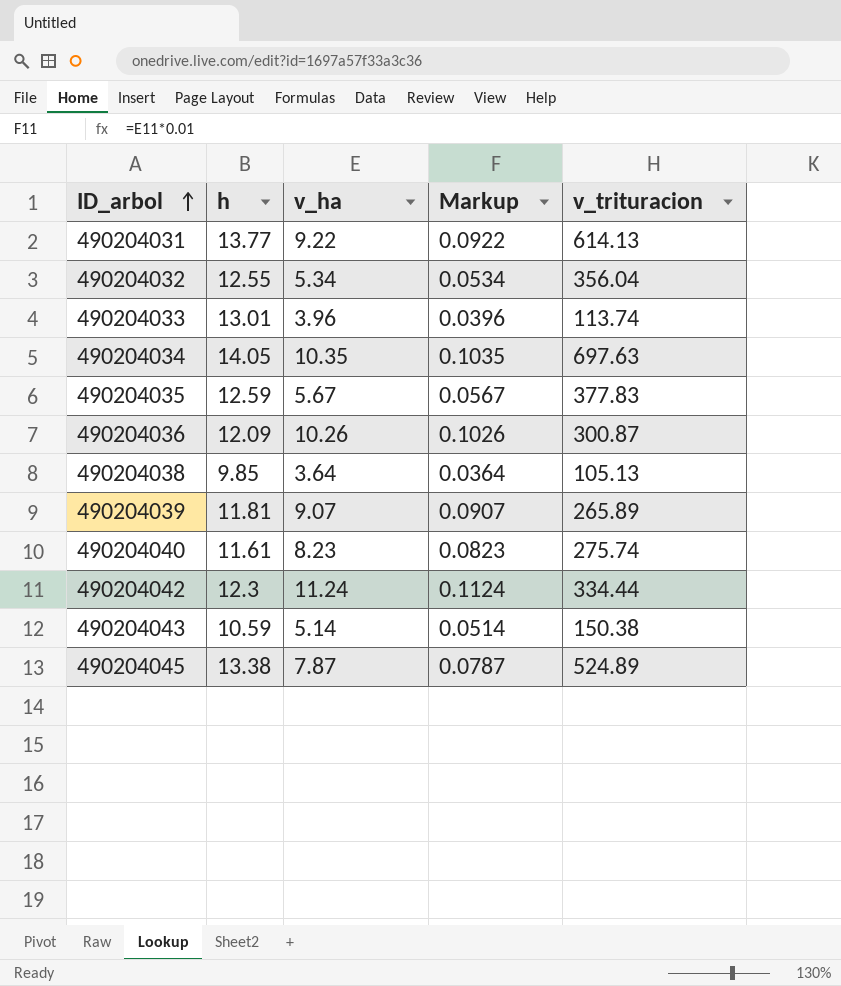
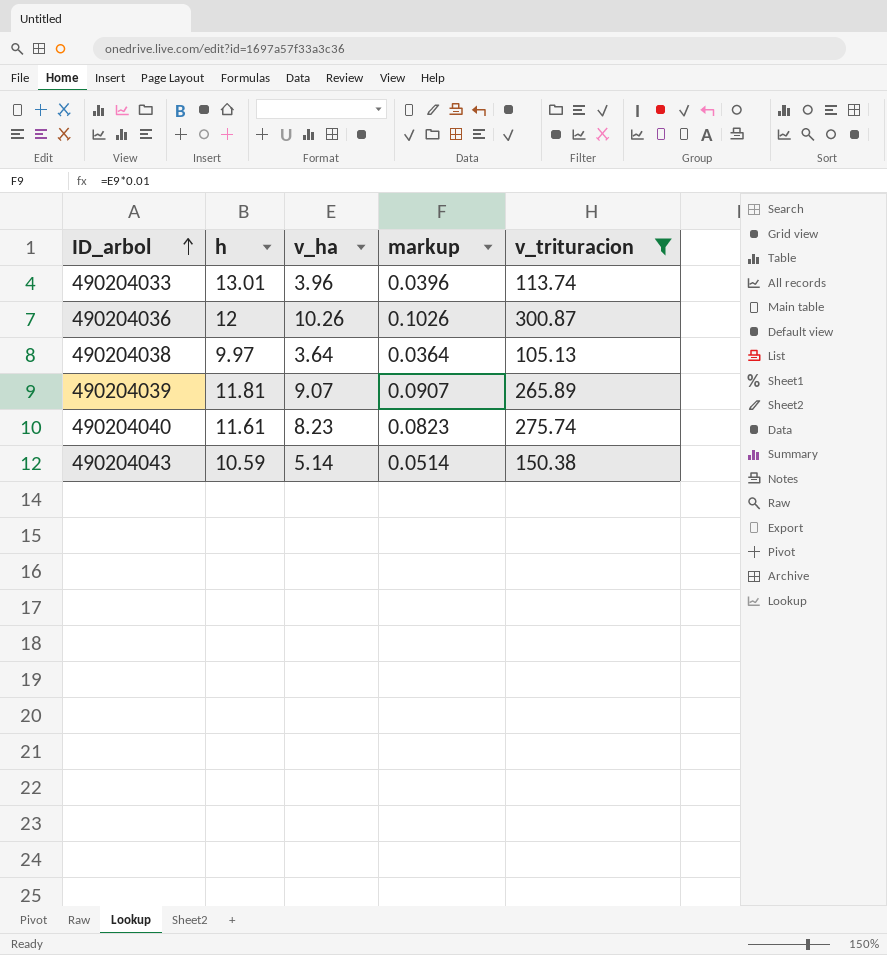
filter: none -> v_trituracion <= 300.87
column name: Markup -> markup
490204036 | h: 12.09 -> 12
490204038 | h: 9.85 -> 9.97

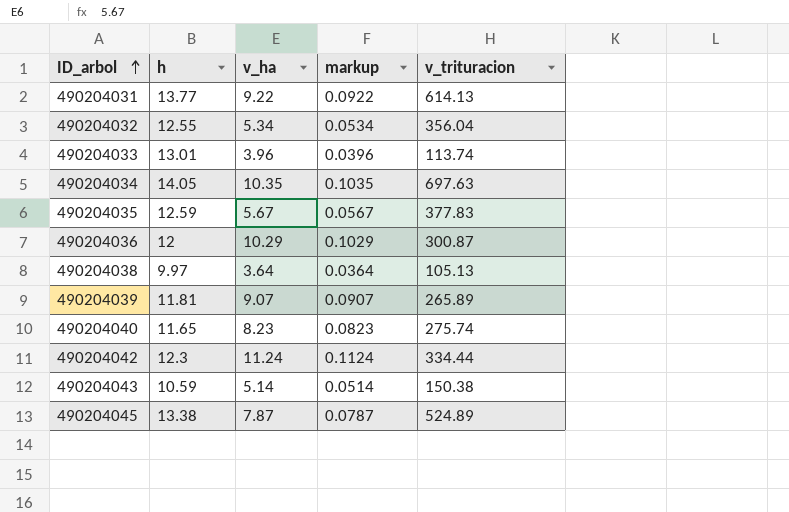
filter: v_trituracion <= 300.87 -> none
490204036 | v_ha: 10.26 -> 10.29
490204036 | markup: 0.1026 -> 0.1029
490204040 | h: 11.61 -> 11.65

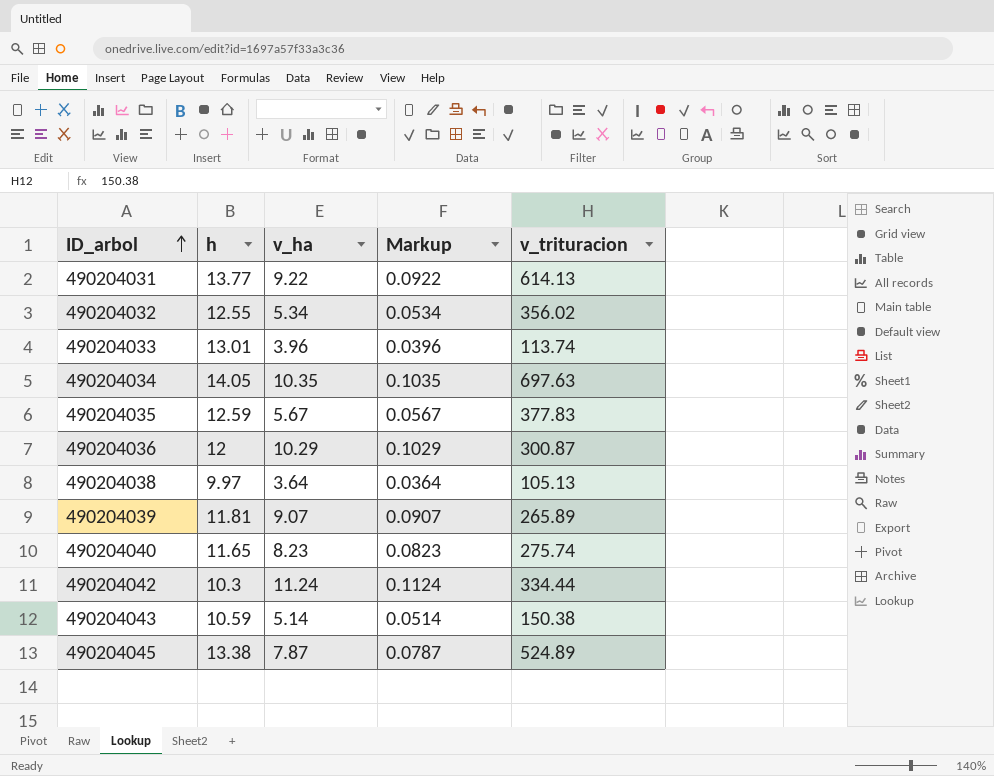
column name: markup -> Markup
490204032 | v_trituracion: 356.04 -> 356.02
490204042 | h: 12.3 -> 10.3

